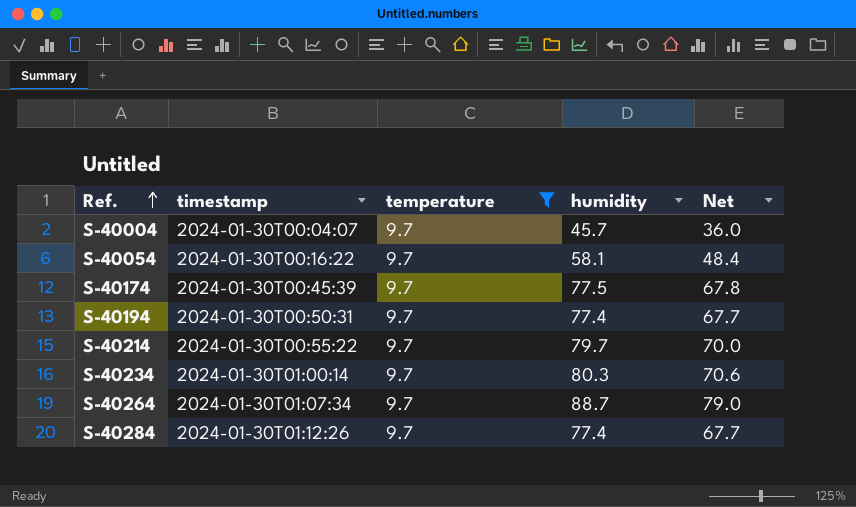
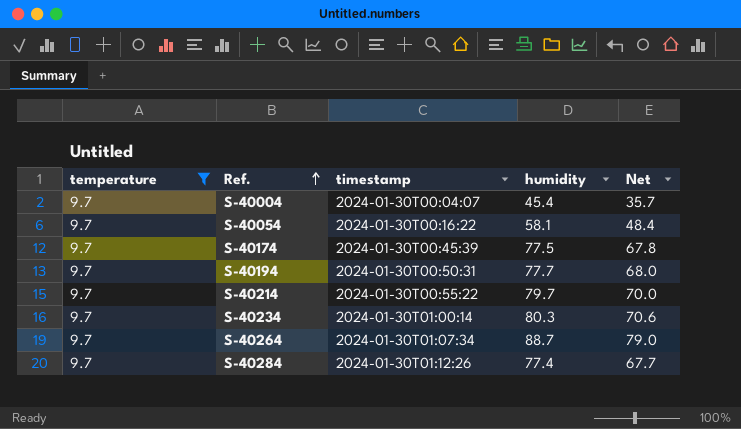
column temperature | position: 3 -> 1
S-40004 | humidity: 45.7 -> 45.4
S-40004 | Net: 36.0 -> 35.7
S-40194 | humidity: 77.4 -> 77.7
S-40194 | Net: 67.7 -> 68.0

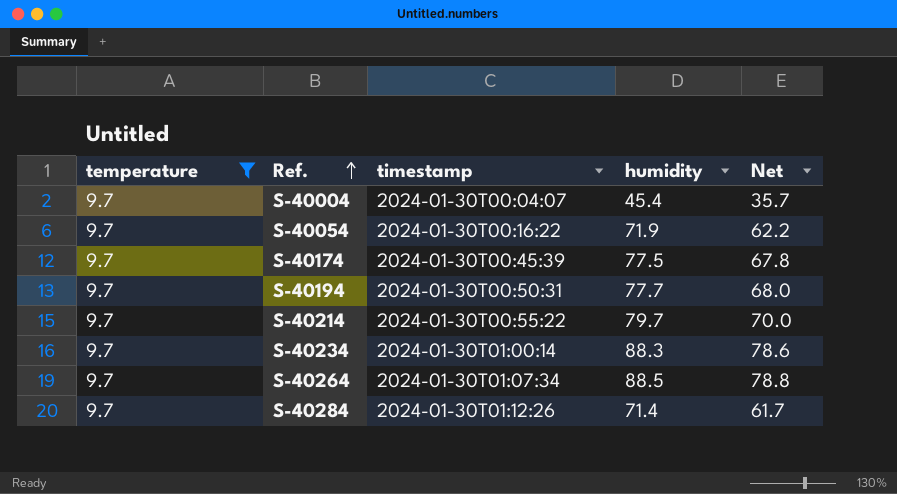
S-40054 | humidity: 58.1 -> 71.9
S-40054 | Net: 48.4 -> 62.2
S-40234 | humidity: 80.3 -> 88.3
S-40234 | Net: 70.6 -> 78.6
S-40264 | humidity: 88.7 -> 88.5
S-40264 | Net: 79.0 -> 78.8
S-40284 | humidity: 77.4 -> 71.4
S-40284 | Net: 67.7 -> 61.7

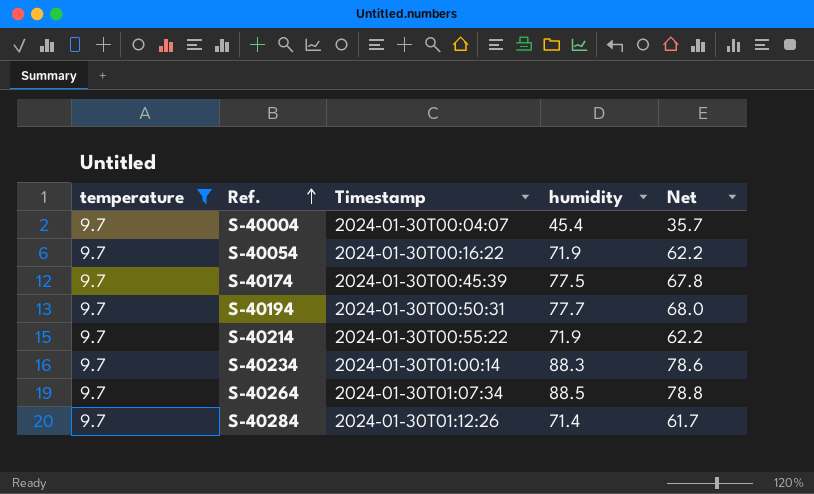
column name: timestamp -> Timestamp
S-40214 | humidity: 79.7 -> 71.9
S-40214 | Net: 70.0 -> 62.2

